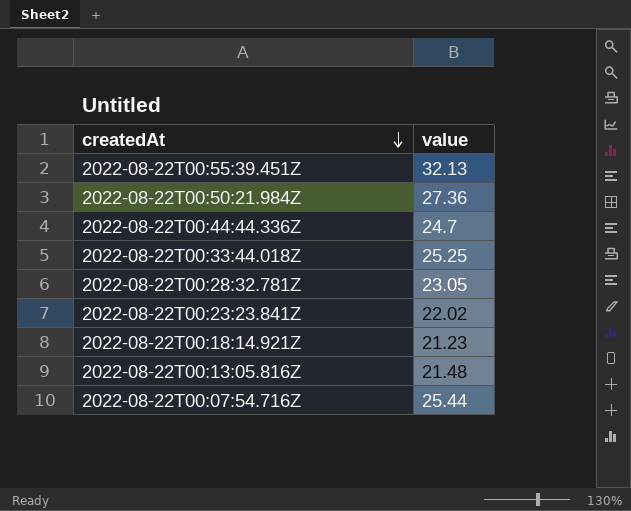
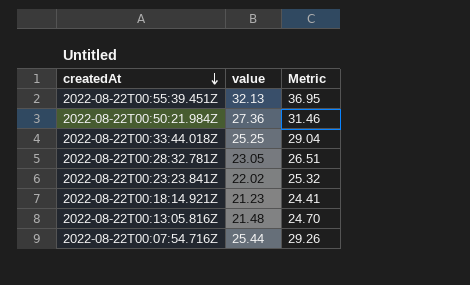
column Metric | formula: none -> [value] * 1.15
row 2022-08-22T00:44:44.336Z: 24.7 -> none

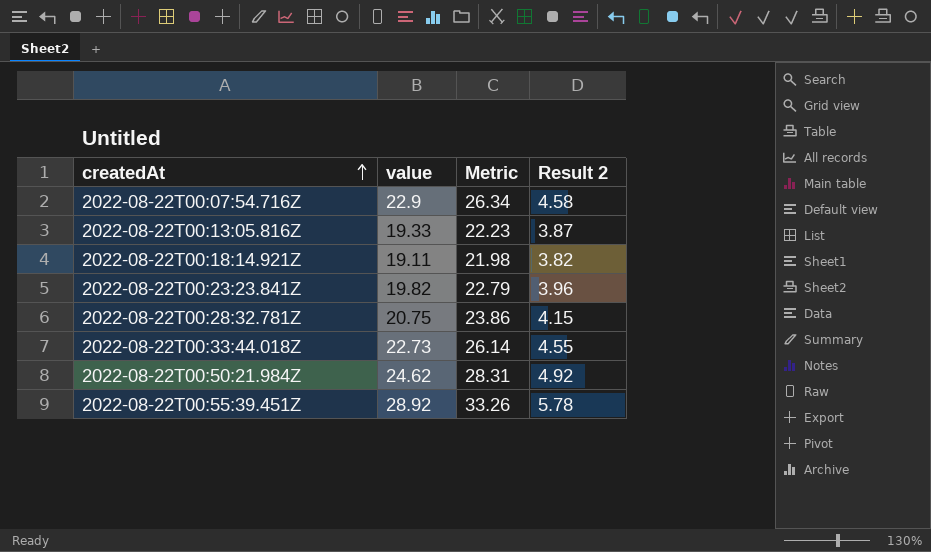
row order: createdAt descending -> createdAt ascending
column Result 2 | formula: none -> [value] * 0.2
2022-08-22T00:07:54.716Z | value: 25.44 -> 22.9
2022-08-22T00:07:54.716Z | Metric: 29.26 -> 26.34
2022-08-22T00:13:05.816Z | value: 21.48 -> 19.33
2022-08-22T00:13:05.816Z | Metric: 24.70 -> 22.23
2022-08-22T00:18:14.921Z | value: 21.23 -> 19.11
2022-08-22T00:18:14.921Z | Metric: 24.41 -> 21.98
2022-08-22T00:23:23.841Z | value: 22.02 -> 19.82
2022-08-22T00:23:23.841Z | Metric: 25.32 -> 22.79
2022-08-22T00:28:32.781Z | value: 23.05 -> 20.75
2022-08-22T00:28:32.781Z | Metric: 26.51 -> 23.86
2022-08-22T00:33:44.018Z | value: 25.25 -> 22.73
2022-08-22T00:33:44.018Z | Metric: 29.04 -> 26.14
2022-08-22T00:50:21.984Z | value: 27.36 -> 24.62
2022-08-22T00:50:21.984Z | Metric: 31.46 -> 28.31
2022-08-22T00:55:39.451Z | value: 32.13 -> 28.92
2022-08-22T00:55:39.451Z | Metric: 36.95 -> 33.26

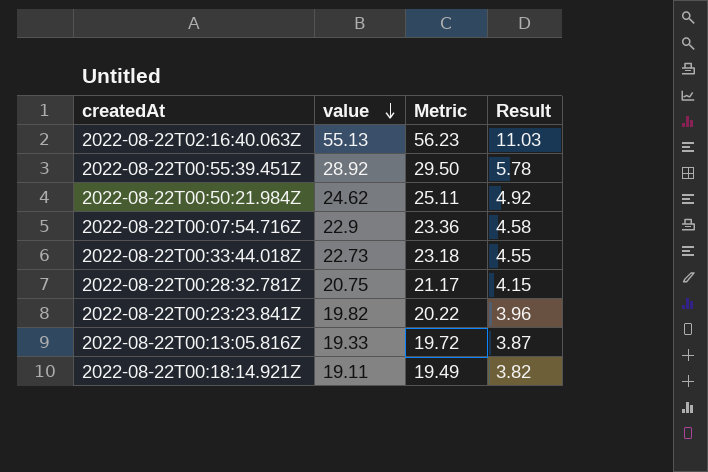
row order: createdAt ascending -> value descending
column Metric | formula: [value] * 1.15 -> [value] * 1.02
column name: Result 2 -> Result
row 2022-08-22T02:16:40.063Z: none -> 55.13 | 56.23 | 11.03

